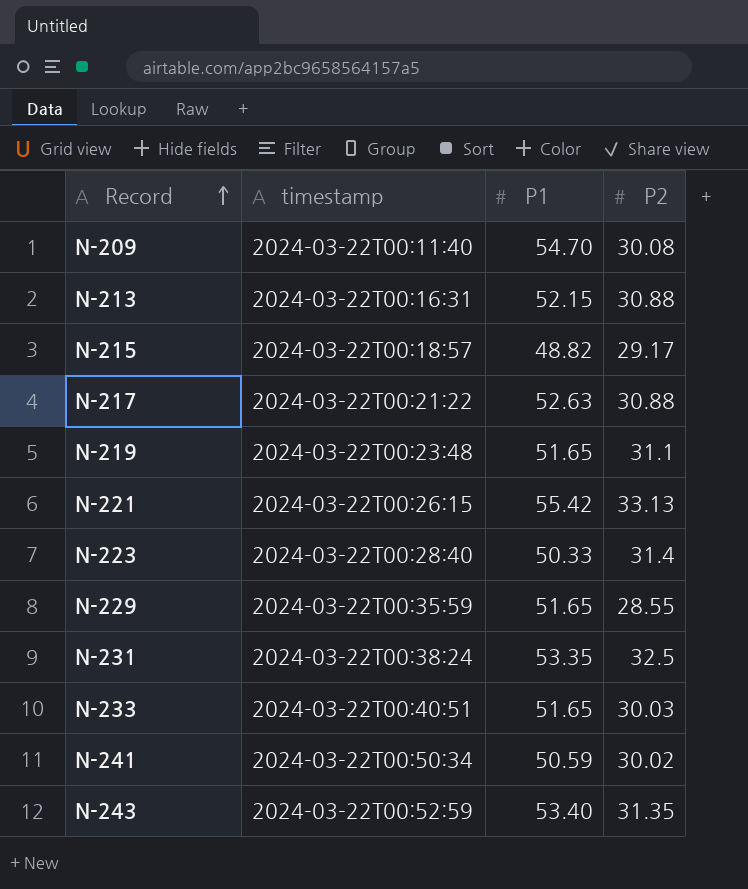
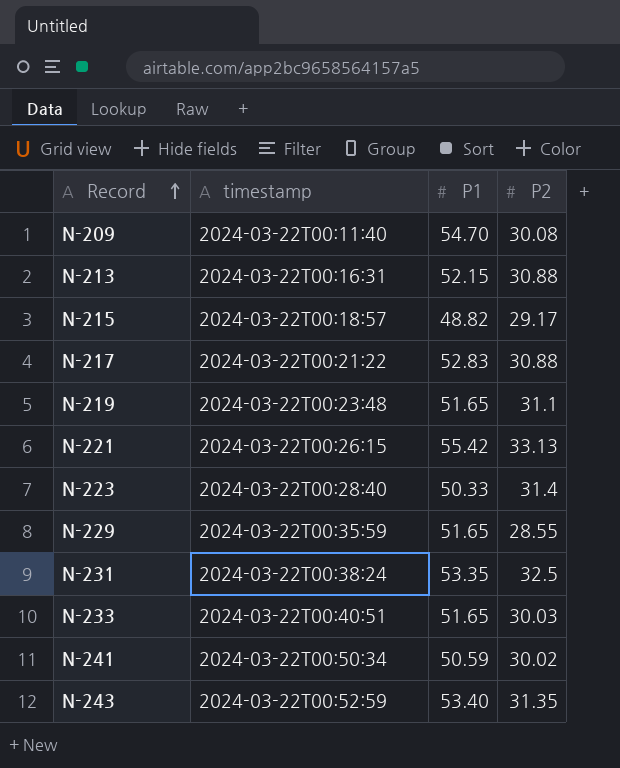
N-217 | P1: 52.63 -> 52.83

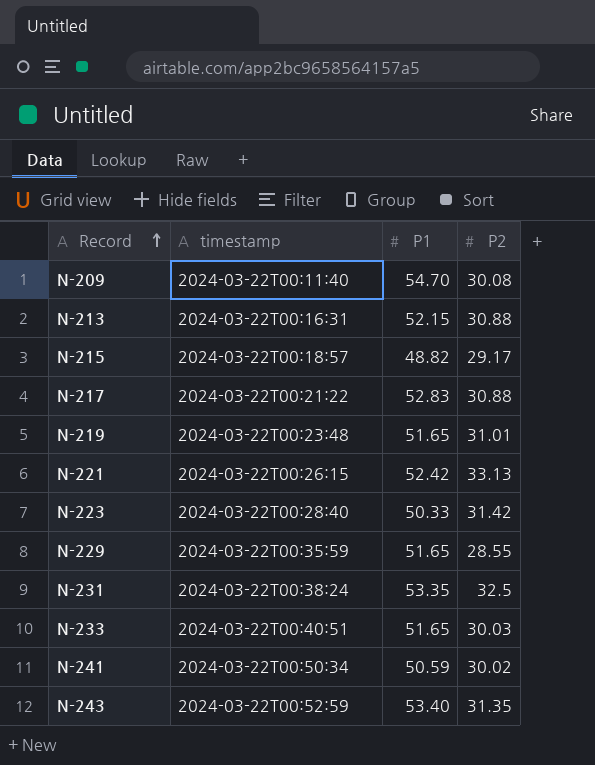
N-219 | P2: 31.1 -> 31.01
N-221 | P1: 55.42 -> 52.42
N-223 | P2: 31.4 -> 31.42

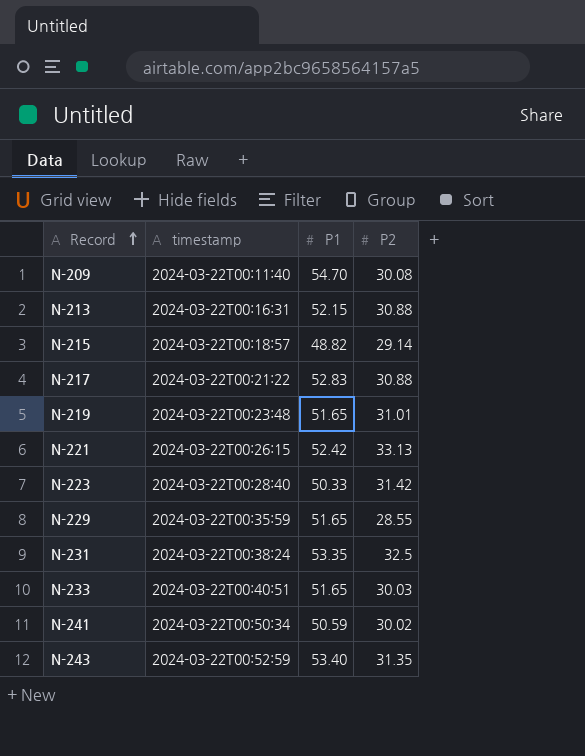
N-215 | P2: 29.17 -> 29.14

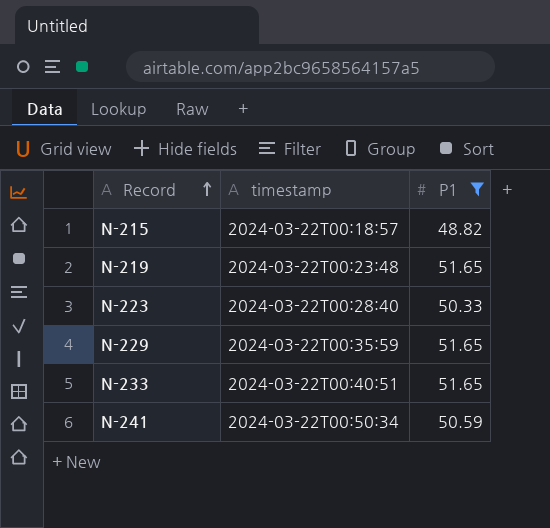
filter: none -> P1 <= 51.65
column P2 | position: 4 -> none

